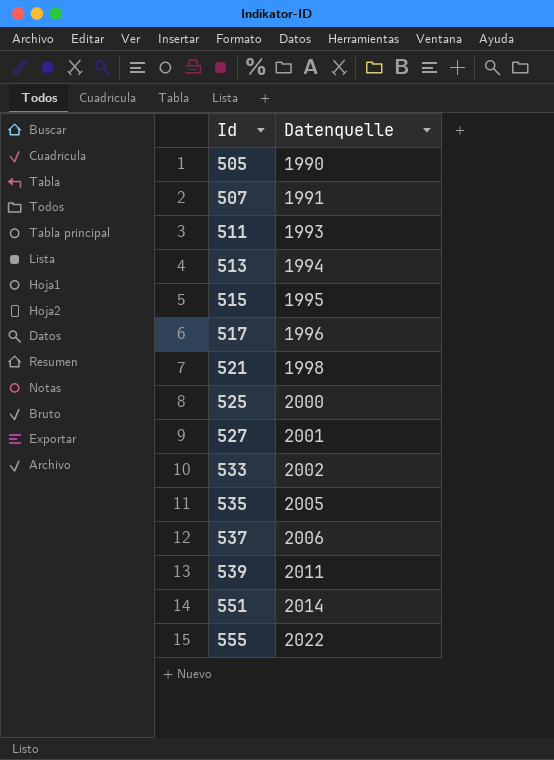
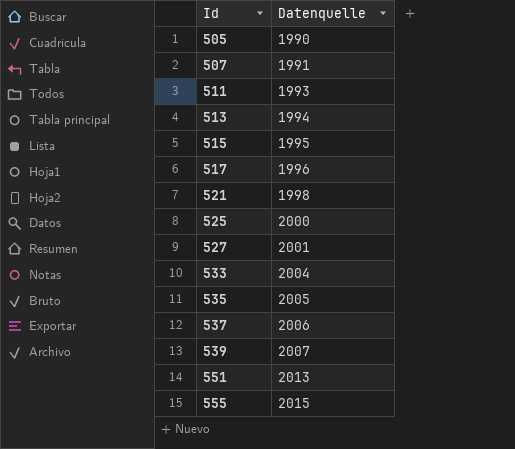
533 | Datenquelle: 2002 -> 2004
539 | Datenquelle: 2011 -> 2007
551 | Datenquelle: 2014 -> 2013
555 | Datenquelle: 2022 -> 2015

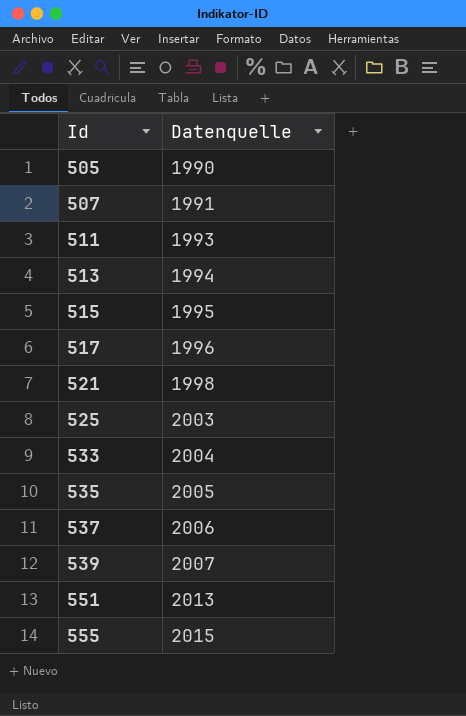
row 527: 2001 -> none
525 | Datenquelle: 2000 -> 2003

